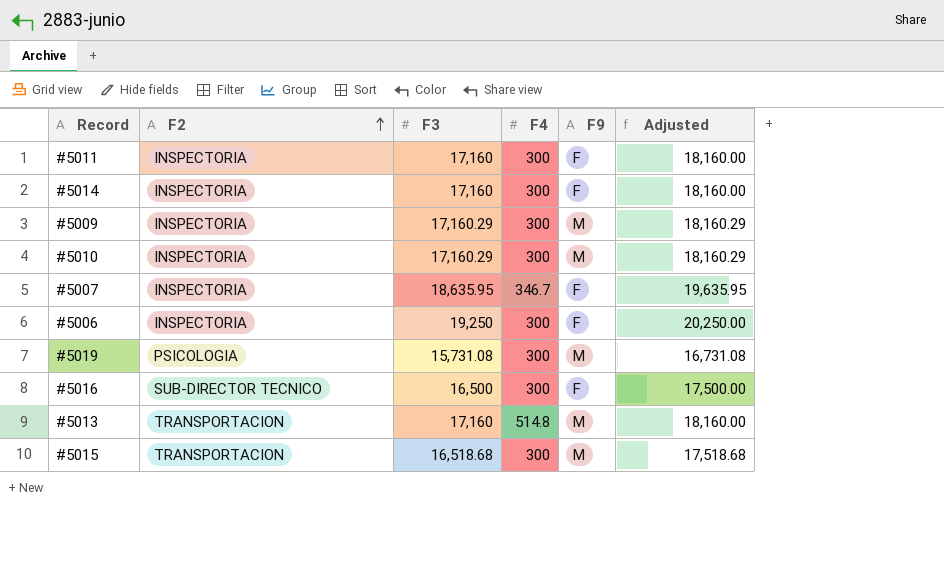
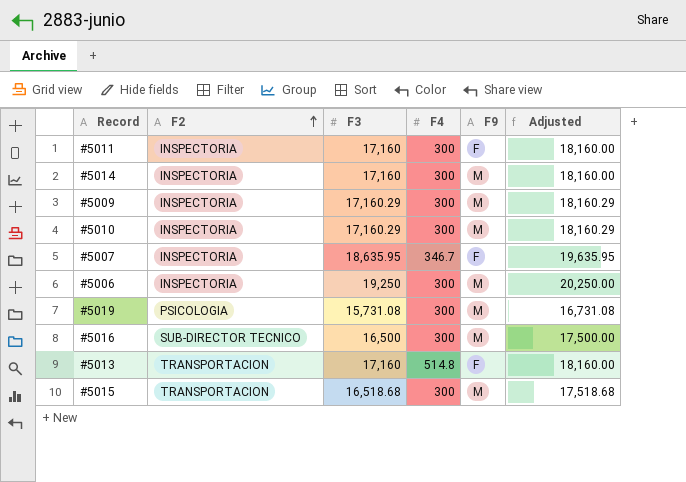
#5014 | F9: F -> M
#5006 | F9: F -> M
#5016 | F9: F -> M
#5013 | F9: M -> F

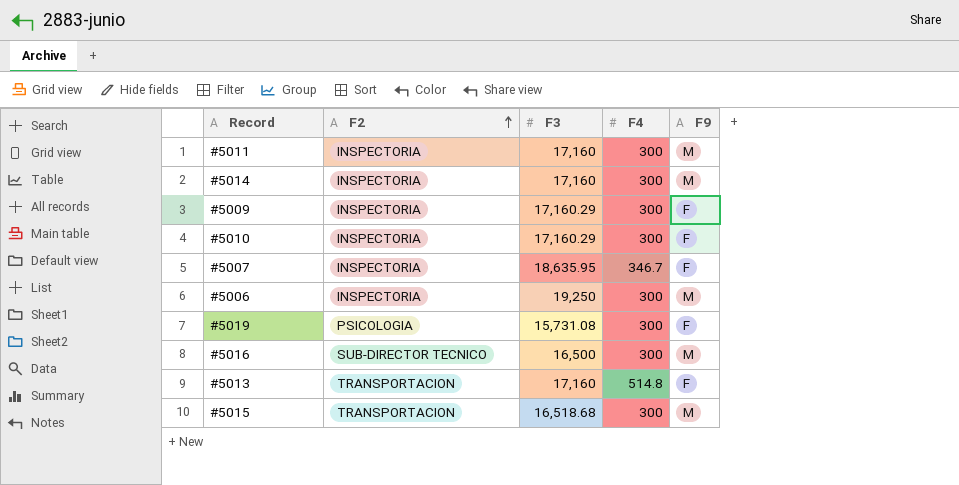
column Adjusted | formula: [F3] + 1000 -> none
#5011 | F9: F -> M
#5009 | F9: M -> F
#5010 | F9: M -> F
#5019 | F9: M -> F

